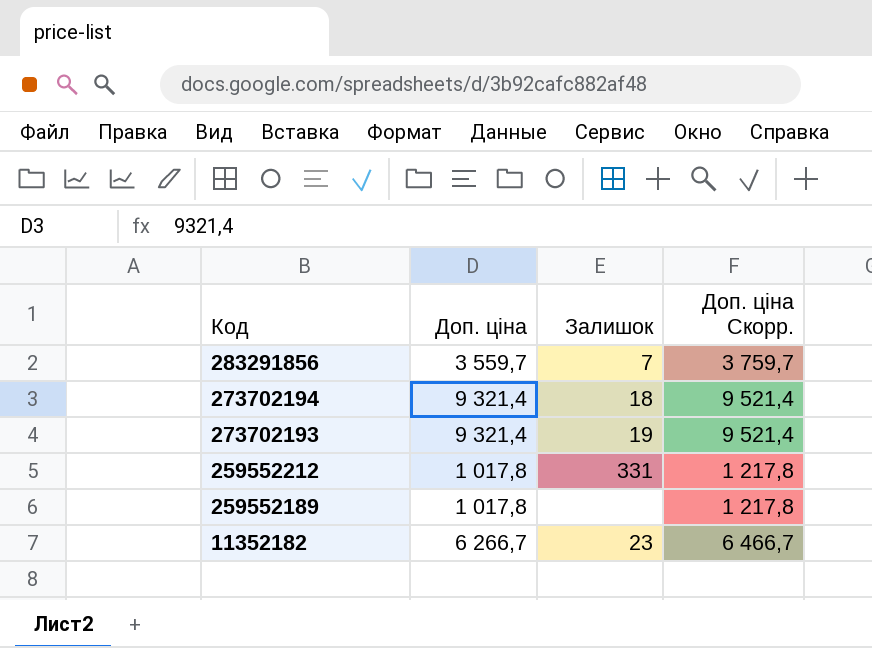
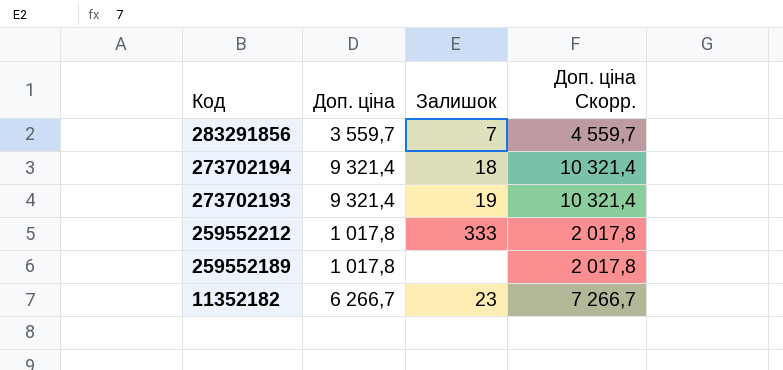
column Доп. ціна Скорр. | formula: [Доп. ціна] + 200 -> [Доп. ціна] + 1000
259552212 | Залишок: 331 -> 333

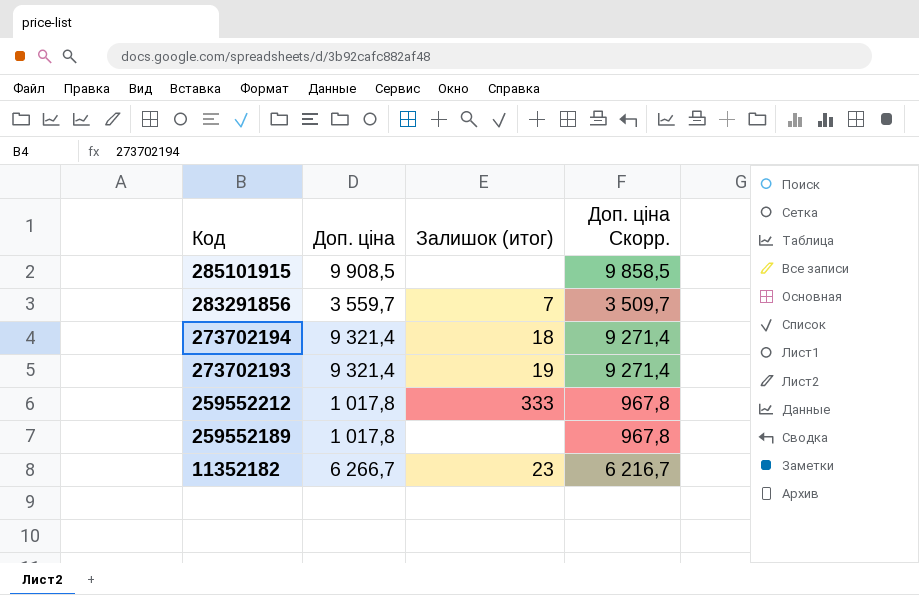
column name: Залишок -> Залишок (итог)
column Доп. ціна Скорр. | formula: [Доп. ціна] + 1000 -> [Доп. ціна] - 50
row 285101915: none -> 9 908,5 | none | 9 858,5

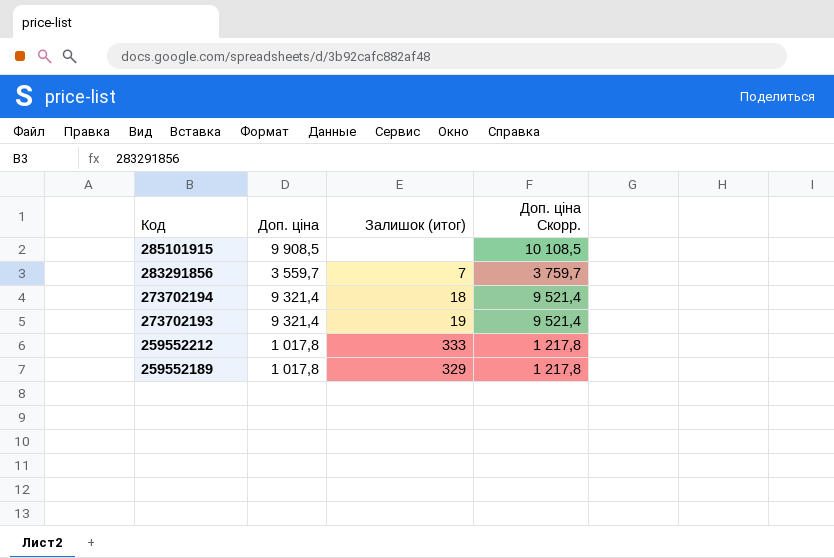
column Доп. ціна Скорр. | formula: [Доп. ціна] - 50 -> [Доп. ціна] + 200
row 11352182: 6 266,7 | 23 | 6 216,7 -> none
259552189 | Залишок (итог): none -> 329

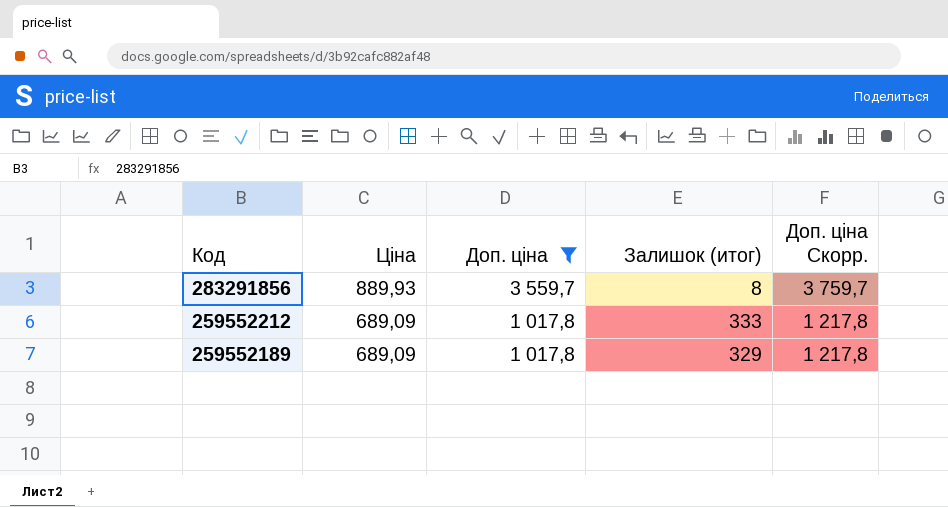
filter: none -> Доп. ціна <= 3 559,7
column Ціна | position: none -> 2
283291856 | Залишок (итог): 7 -> 8

